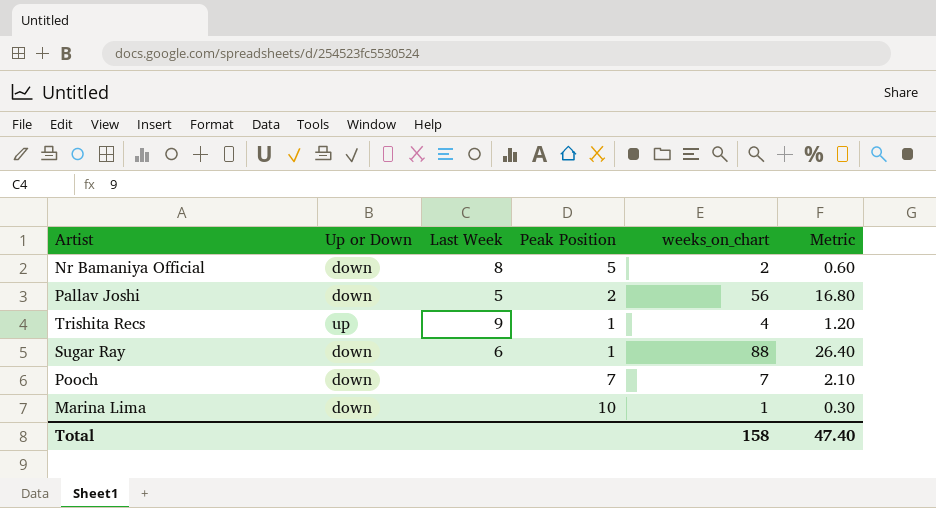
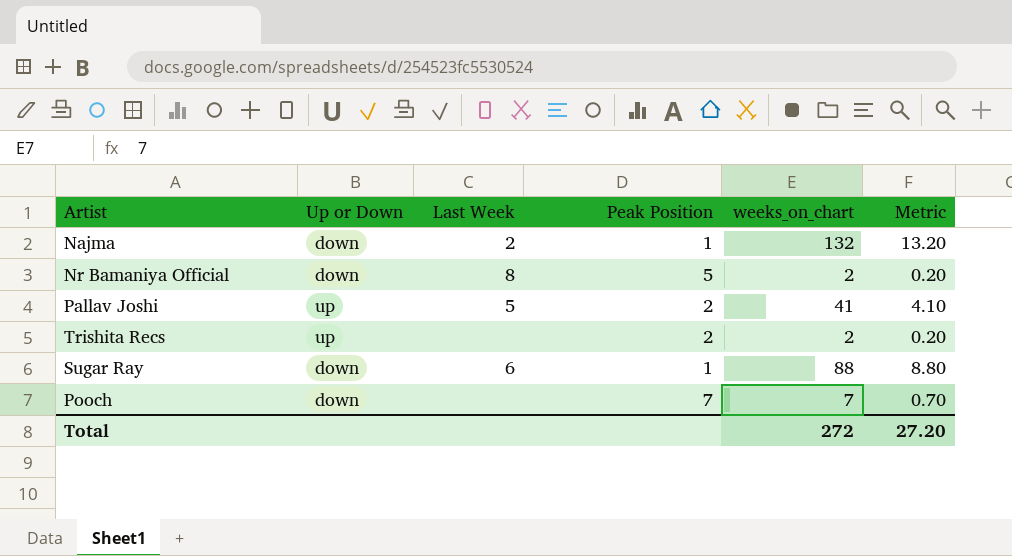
column Metric | formula: [weeks_on_chart] * 0.3 -> [weeks_on_chart] * 0.1
row Marina Lima: down | none | 10 | 1 | 0.30 -> none
row Najma: none -> down | 2 | 1 | 132 | 13.20
Pallav Joshi | Up or Down: down -> up
Pallav Joshi | weeks_on_chart: 56 -> 41
Trishita Recs | Last Week: 9 -> none
Trishita Recs | Peak Position: 1 -> 2
Trishita Recs | weeks_on_chart: 4 -> 2
Total | weeks_on_chart: 158 -> 272
Total | Metric: 47.40 -> 27.20

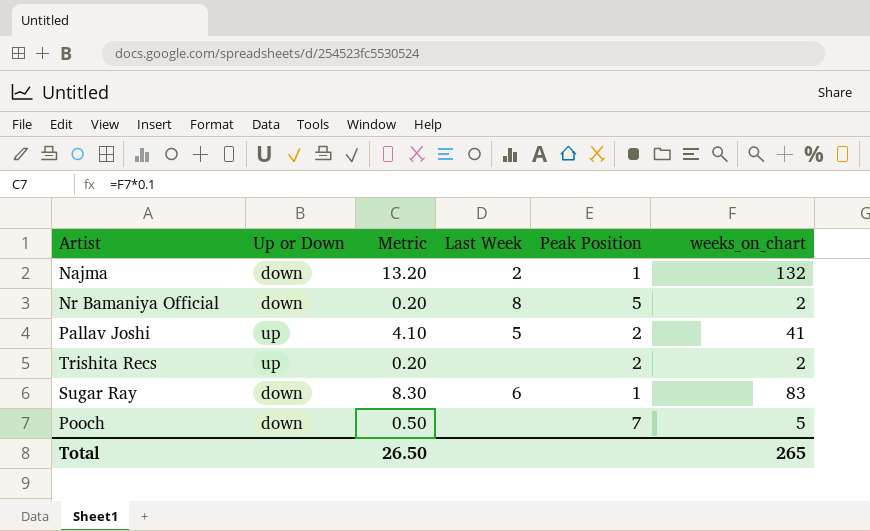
column Metric | position: 6 -> 3
Sugar Ray | Metric: 8.80 -> 8.30
Sugar Ray | weeks_on_chart: 88 -> 83
Pooch | Metric: 0.70 -> 0.50
Pooch | weeks_on_chart: 7 -> 5
Total | Metric: 27.20 -> 26.50
Total | weeks_on_chart: 272 -> 265

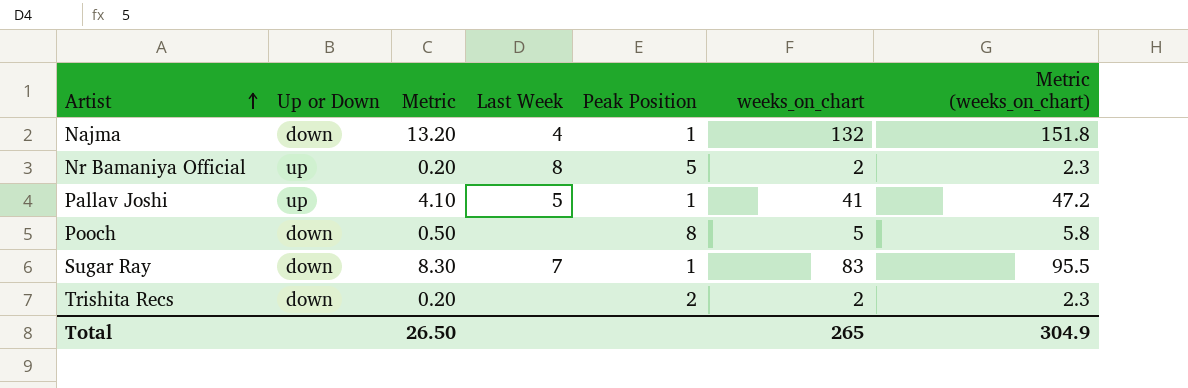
row order: none -> Artist ascending
column Metric (weeks_on_chart) | formula: none -> [weeks_on_chart] * 1.15
Najma | Last Week: 2 -> 4
Nr Bamaniya Official | Up or Down: down -> up
Pallav Joshi | Peak Position: 2 -> 1
Pooch | Peak Position: 7 -> 8
Sugar Ray | Last Week: 6 -> 7
Trishita Recs | Up or Down: up -> down

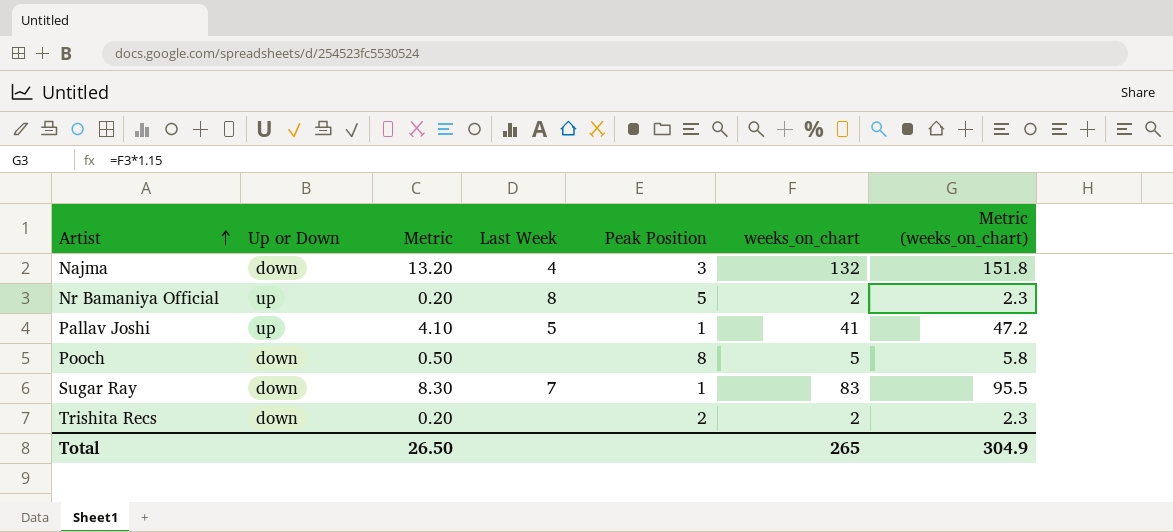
Najma | Peak Position: 1 -> 3

